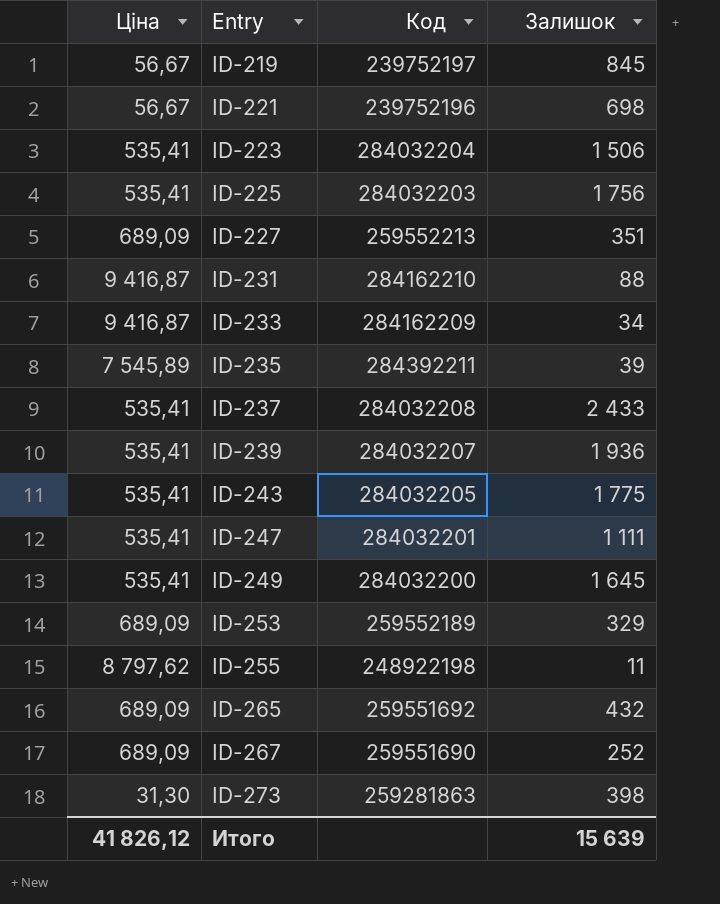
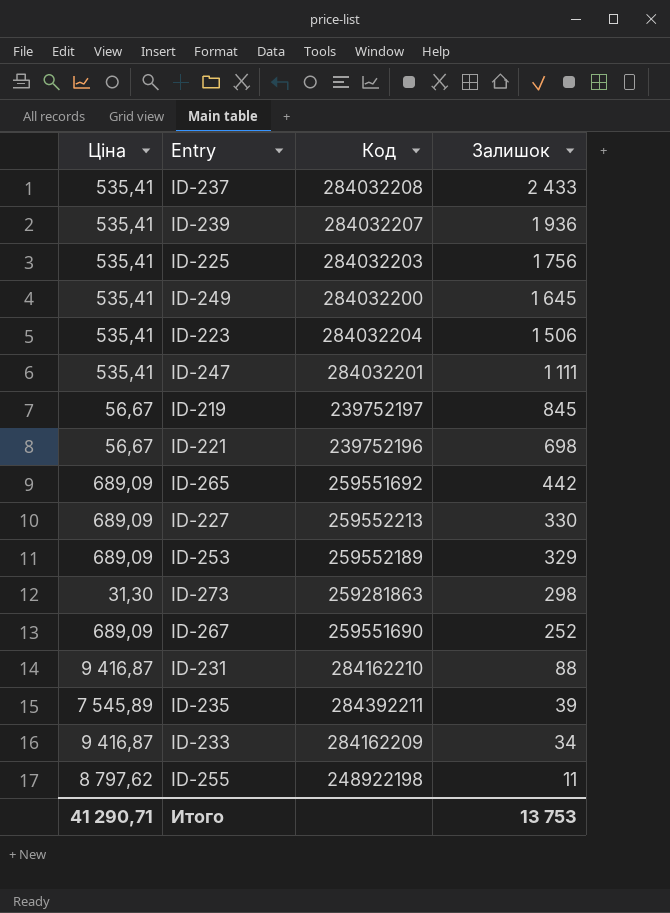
row order: Entry ascending -> Залишок descending
row ID-243: 535,41 | 284032205 | 1 775 -> none
ID-265 | Залишок: 432 -> 442
ID-227 | Залишок: 351 -> 330
ID-273 | Залишок: 398 -> 298
Итого | Ціна: 41 826,12 -> 41 290,71
Итого | Залишок: 15 639 -> 13 753

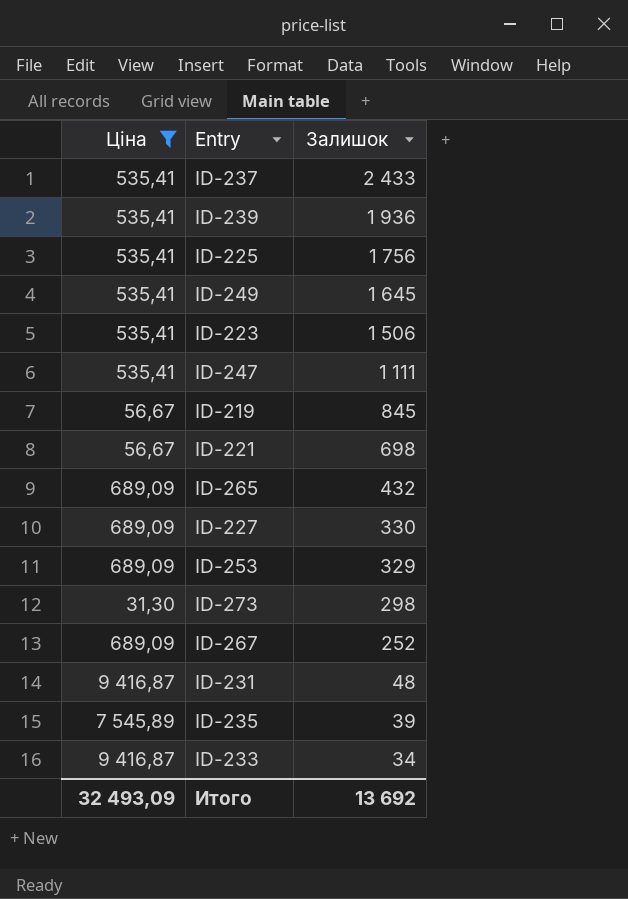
filter: none -> Ціна != 8 797,62
column Код | position: 3 -> none
ID-265 | Залишок: 442 -> 432
ID-231 | Залишок: 88 -> 48
Итого | Ціна: 41 290,71 -> 32 493,09
Итого | Залишок: 13 753 -> 13 692

